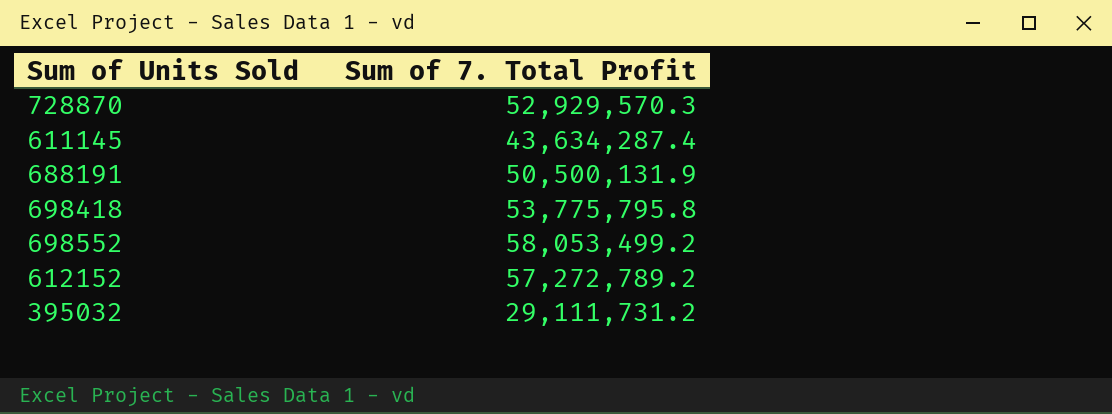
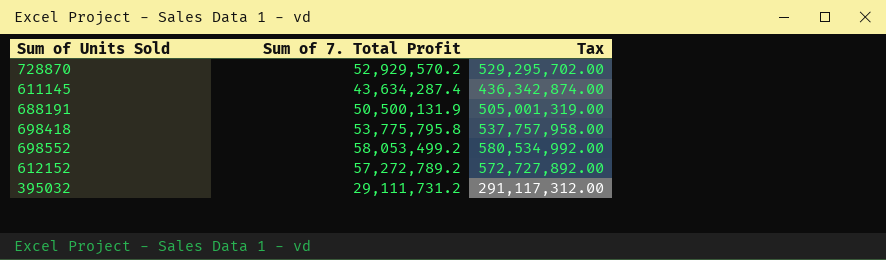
column Tax | formula: none -> [Sum of 7. Total Profit] * 10
728870 | Sum of 7. Total Profit: 52,929,570.3 -> 52,929,570.2

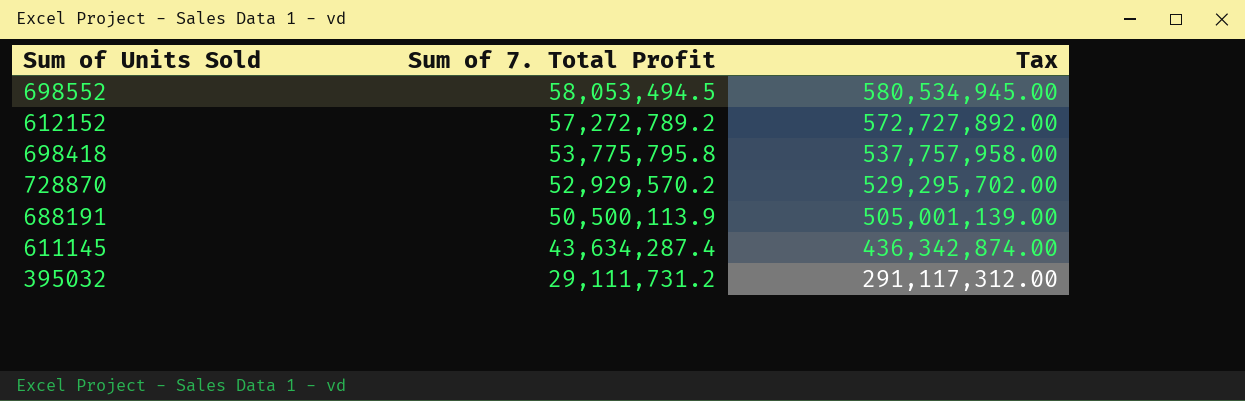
row order: none -> Sum of 7. Total Profit descending
698552 | Sum of 7. Total Profit: 58,053,499.2 -> 58,053,494.5
698552 | Tax: 580,534,992.00 -> 580,534,945.00
688191 | Sum of 7. Total Profit: 50,500,131.9 -> 50,500,113.9
688191 | Tax: 505,001,319.00 -> 505,001,139.00

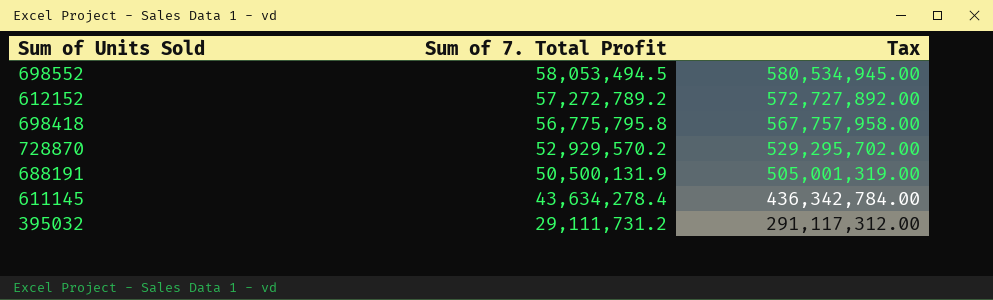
698418 | Sum of 7. Total Profit: 53,775,795.8 -> 56,775,795.8
698418 | Tax: 537,757,958.00 -> 567,757,958.00
688191 | Sum of 7. Total Profit: 50,500,113.9 -> 50,500,131.9
688191 | Tax: 505,001,139.00 -> 505,001,319.00
611145 | Sum of 7. Total Profit: 43,634,287.4 -> 43,634,278.4
611145 | Tax: 436,342,874.00 -> 436,342,784.00

